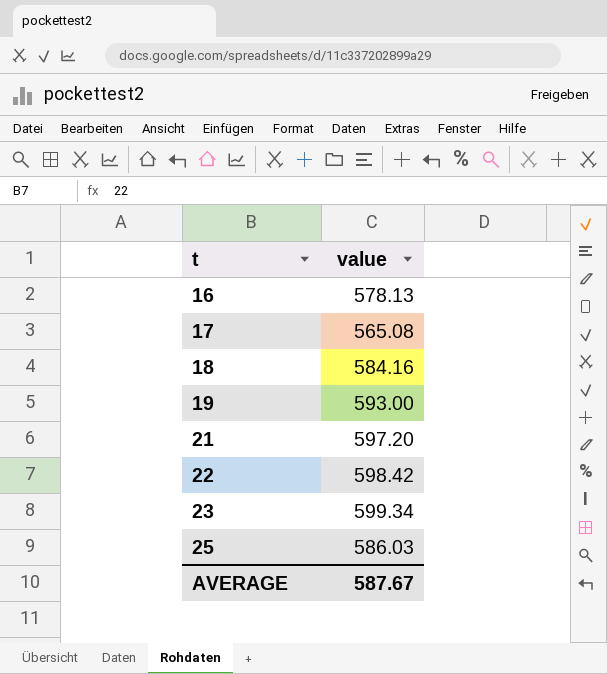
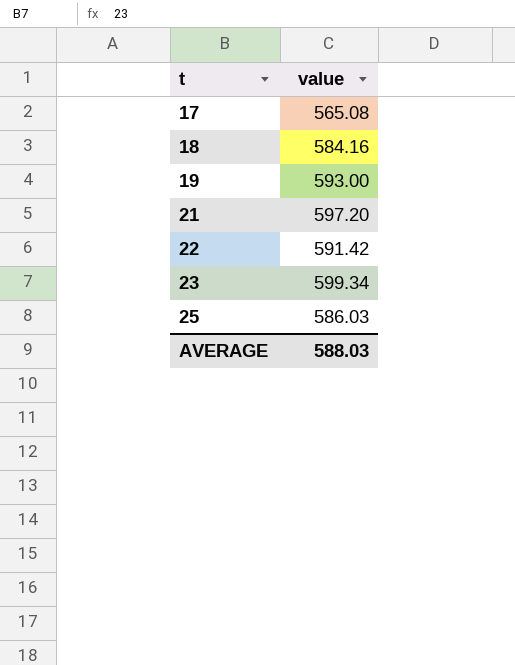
row 16: 578.13 -> none
22 | value: 598.42 -> 591.42
AVERAGE | value: 587.67 -> 588.03

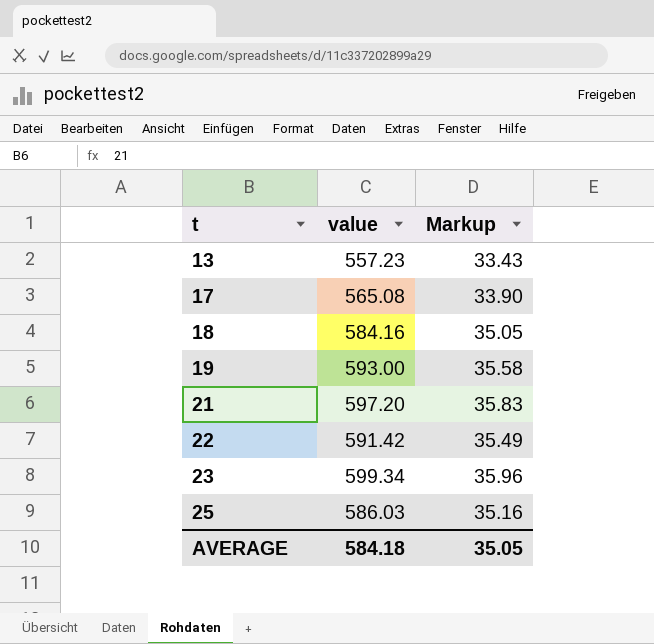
column Markup | formula: none -> [value] * 0.06
row 13: none -> 557.23 | 33.43
AVERAGE | value: 588.03 -> 584.18

